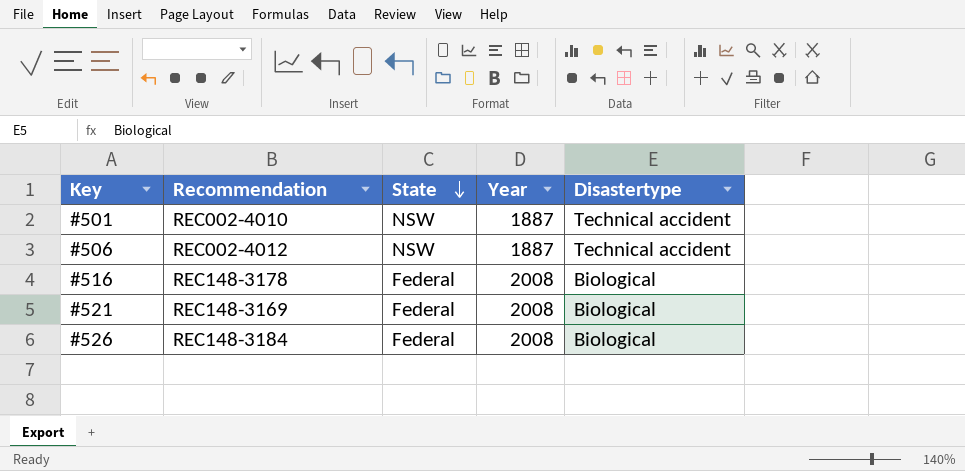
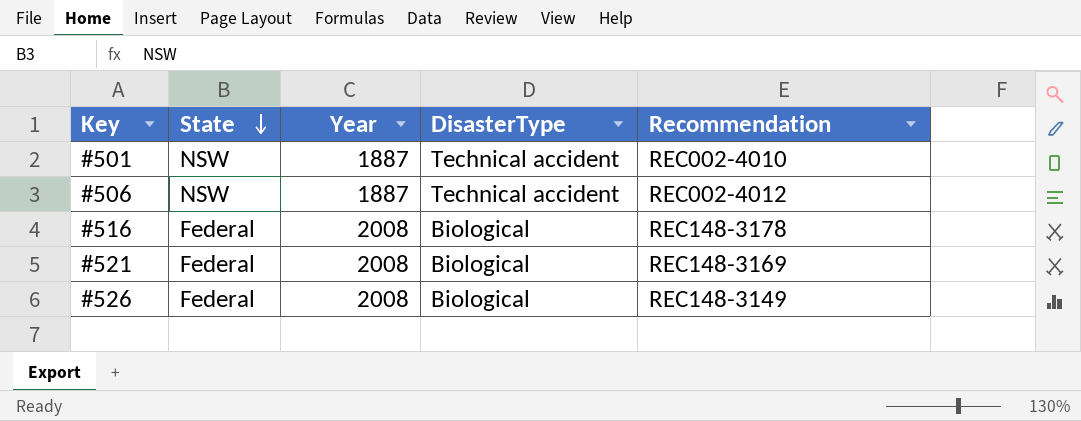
column name: Disastertype -> DisasterType
column Recommendation | position: 2 -> 5
#526 | Recommendation: REC148-3184 -> REC148-3149

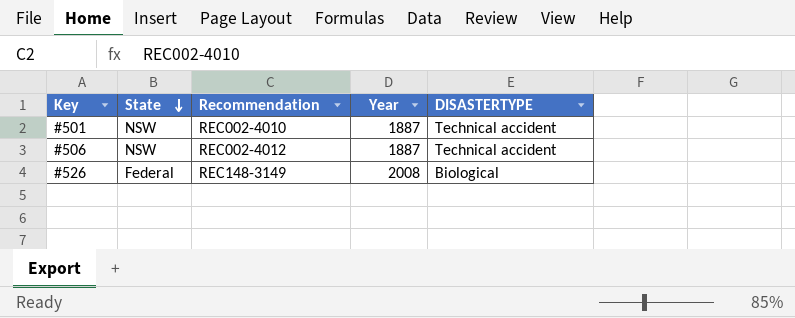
column Recommendation | position: 5 -> 3
column name: DisasterType -> DISASTERTYPE
row #516: Federal | 2008 | Biological | REC148-3178 -> none
row #521: Federal | 2008 | Biological | REC148-3169 -> none

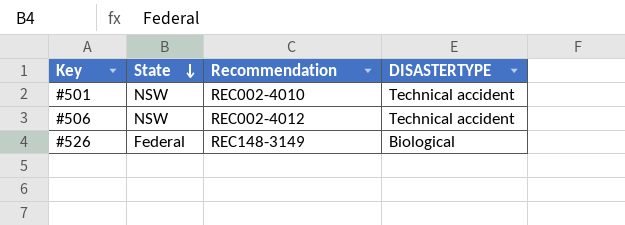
column Year | position: 4 -> none

